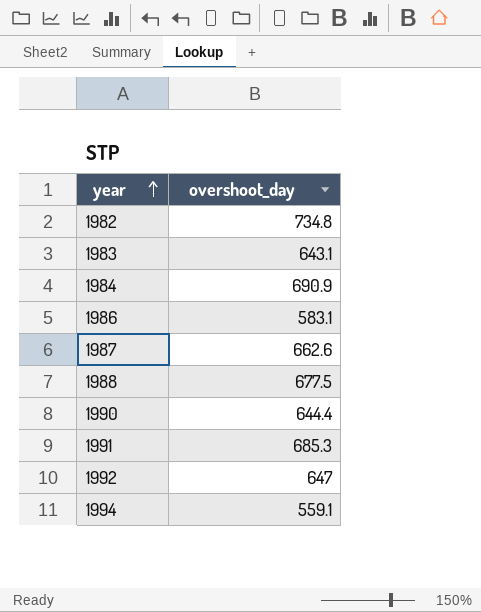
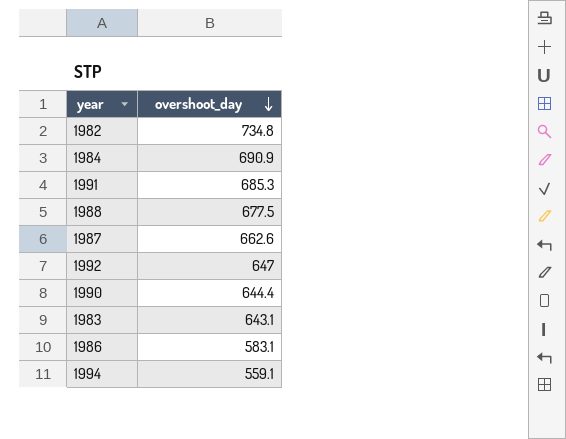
row order: year ascending -> overshoot_day descending

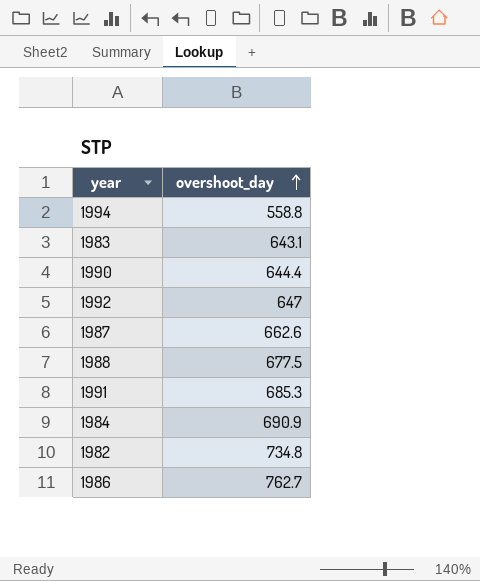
row order: overshoot_day descending -> overshoot_day ascending
1994 | overshoot_day: 559.1 -> 558.8
1986 | overshoot_day: 583.1 -> 762.7

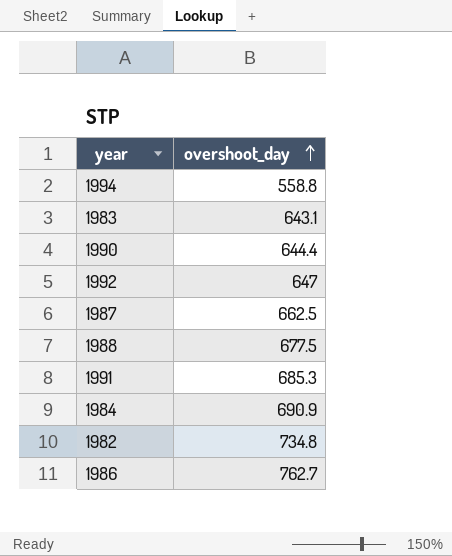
1987 | overshoot_day: 662.6 -> 662.5

